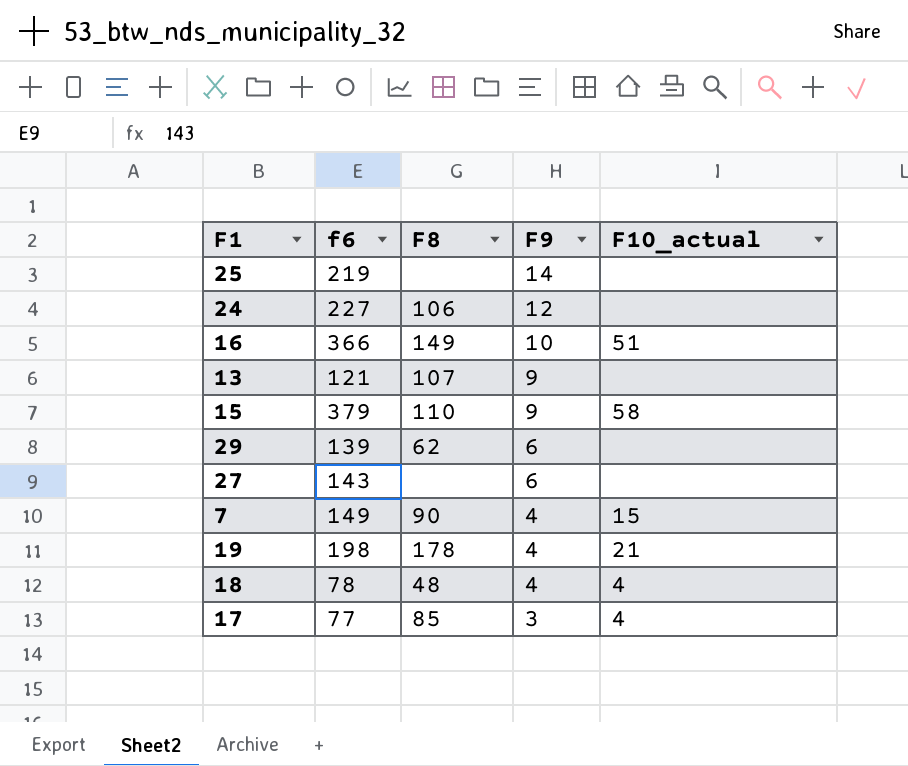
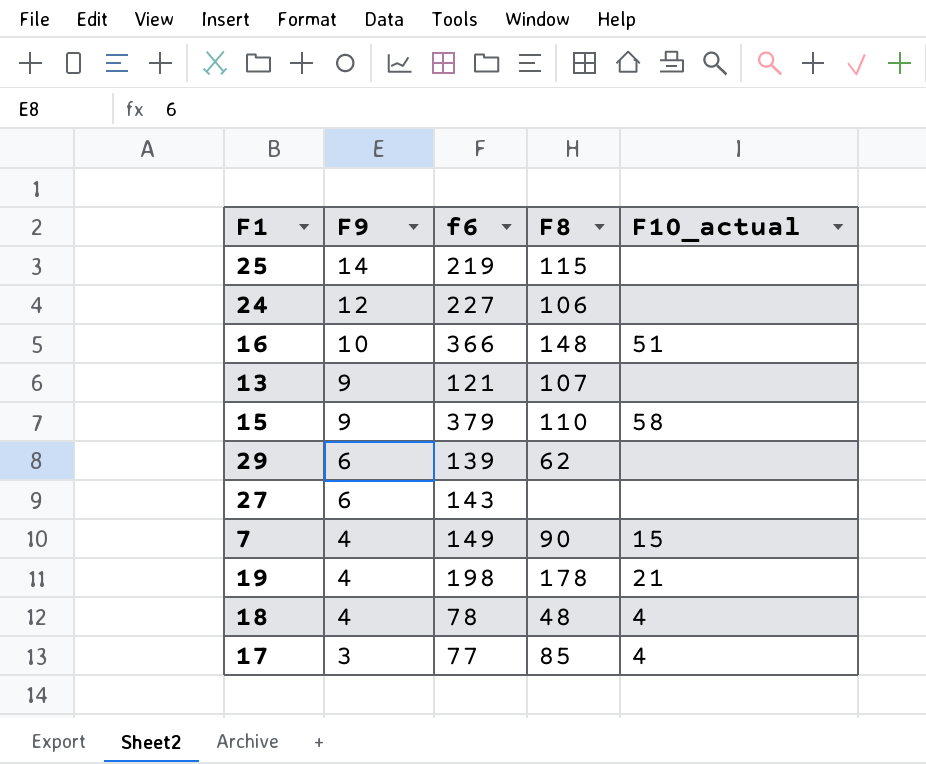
column F9 | position: 4 -> 2
25 | F8: none -> 115
16 | F8: 149 -> 148

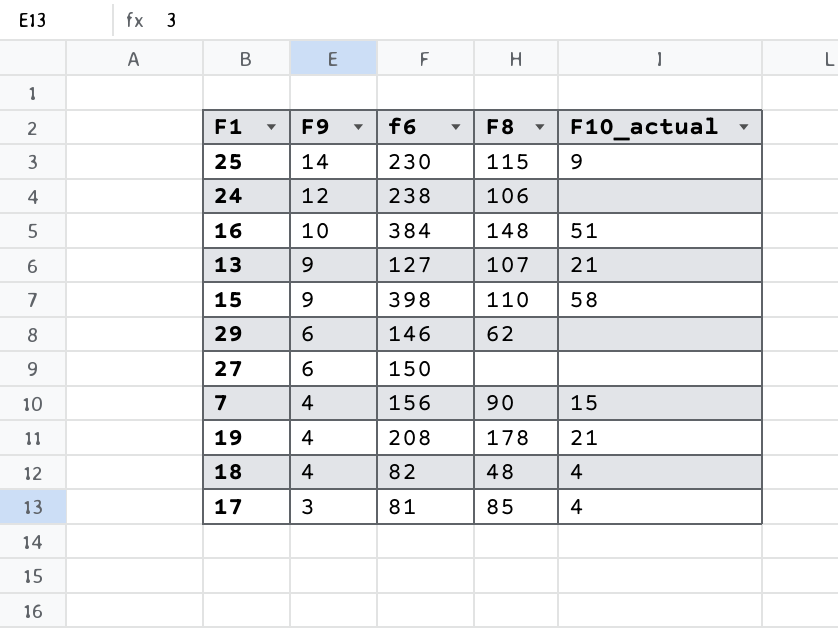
25 | f6: 219 -> 230
25 | F10_actual: none -> 9
24 | f6: 227 -> 238
16 | f6: 366 -> 384
13 | f6: 121 -> 127
13 | F10_actual: none -> 21
15 | f6: 379 -> 398
29 | f6: 139 -> 146
27 | f6: 143 -> 150
7 | f6: 149 -> 156
19 | f6: 198 -> 208
18 | f6: 78 -> 82
17 | f6: 77 -> 81

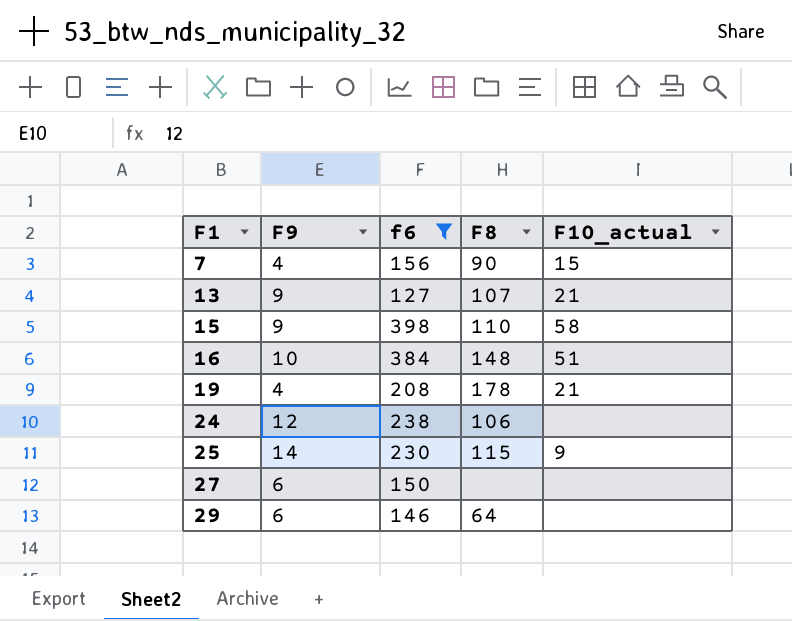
filter: none -> f6 >= 127
row order: F9 descending -> F1 ascending
29 | F8: 62 -> 64

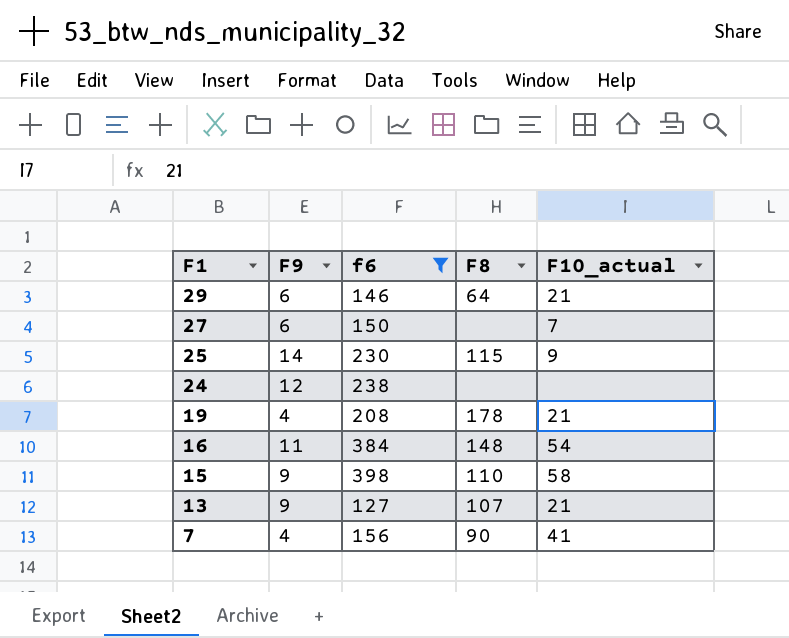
row order: F1 ascending -> F1 descending
29 | F10_actual: none -> 21
27 | F10_actual: none -> 7
24 | F8: 106 -> none
16 | F9: 10 -> 11
16 | F10_actual: 51 -> 54
7 | F10_actual: 15 -> 41

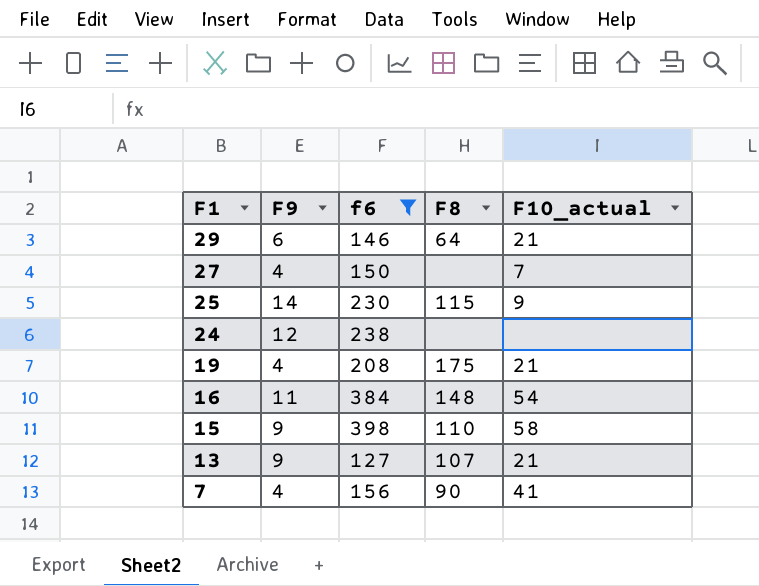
27 | F9: 6 -> 4
19 | F8: 178 -> 175

